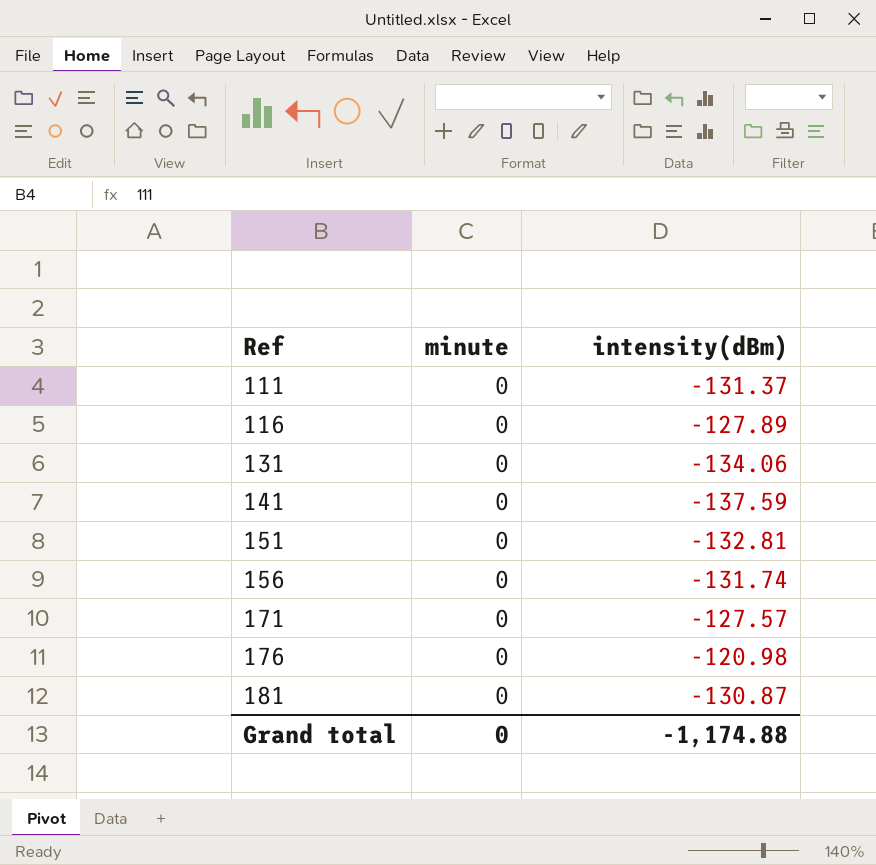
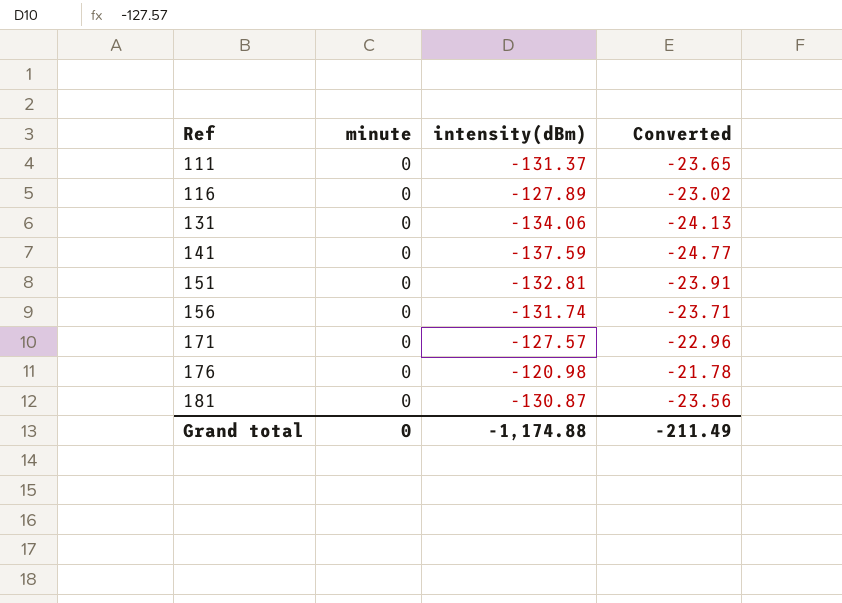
column Converted | formula: none -> [intensity(dBm)] * 0.18

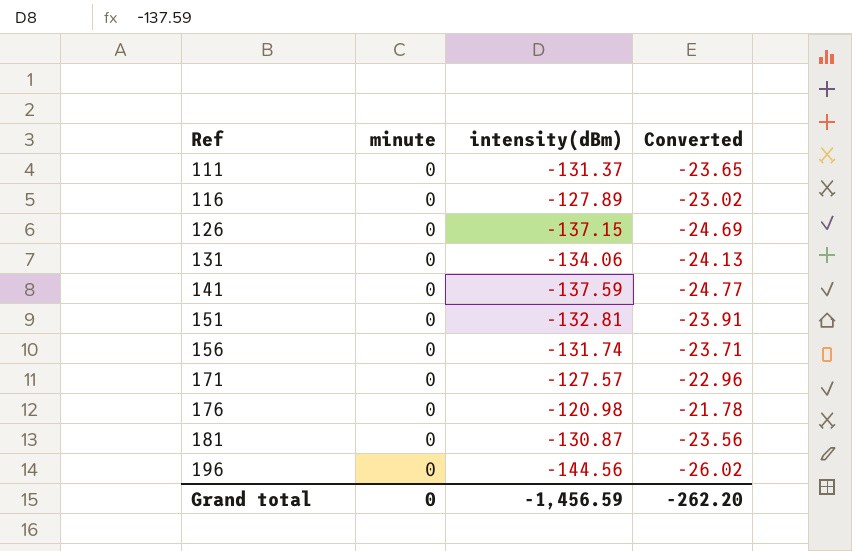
row 126: none -> 0 | -137.15 | -24.69
row 196: none -> 0 | -144.56 | -26.02
Grand total | intensity(dBm): -1,174.88 -> -1,456.59
Grand total | Converted: -211.49 -> -262.20

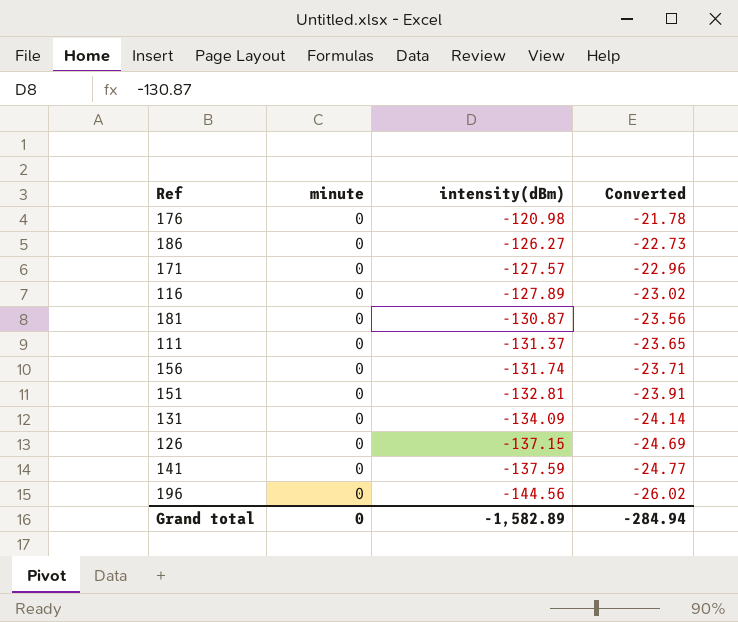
row order: Ref ascending -> intensity(dBm) descending
row 186: none -> 0 | -126.27 | -22.73
131 | intensity(dBm): -134.06 -> -134.09
131 | Converted: -24.13 -> -24.14
Grand total | intensity(dBm): -1,456.59 -> -1,582.89
Grand total | Converted: -262.20 -> -284.94

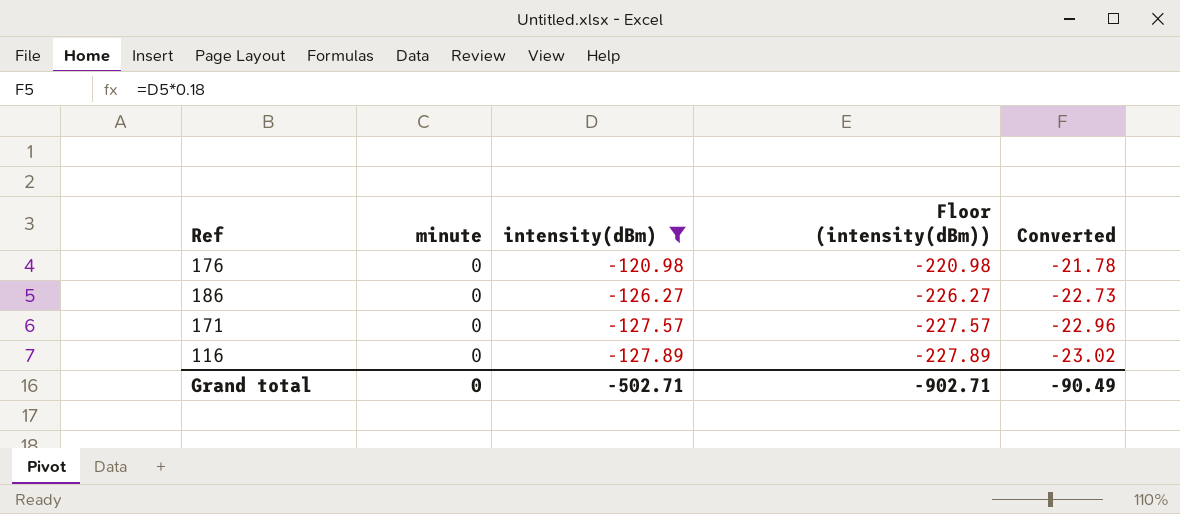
filter: none -> intensity(dBm) >= -127.89
column Floor (intensity(dBm)) | formula: none -> [intensity(dBm)] - 100
Grand total | intensity(dBm): -1,582.89 -> -502.71
Grand total | Converted: -284.94 -> -90.49

